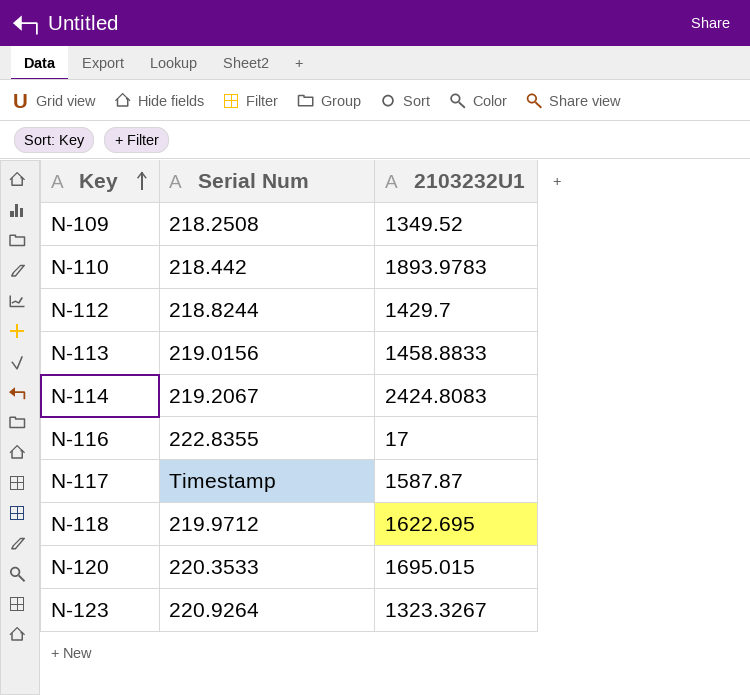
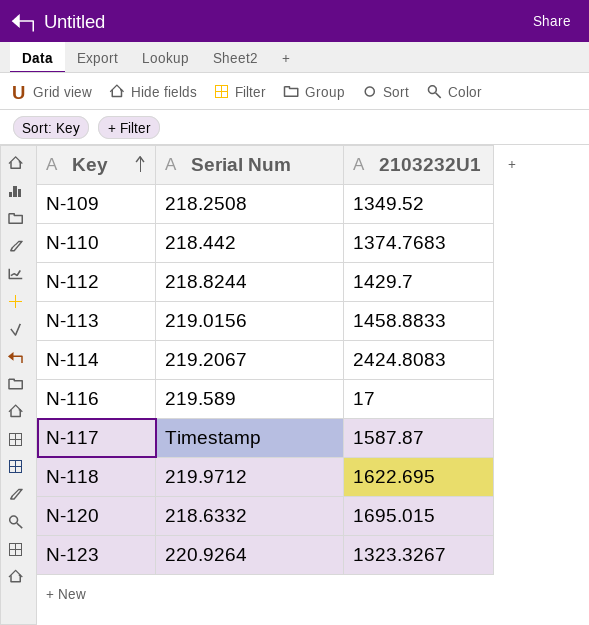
N-110 | 2103232U1: 1893.9783 -> 1374.7683
N-116 | Serial Num: 222.8355 -> 219.589
N-120 | Serial Num: 220.3533 -> 218.6332

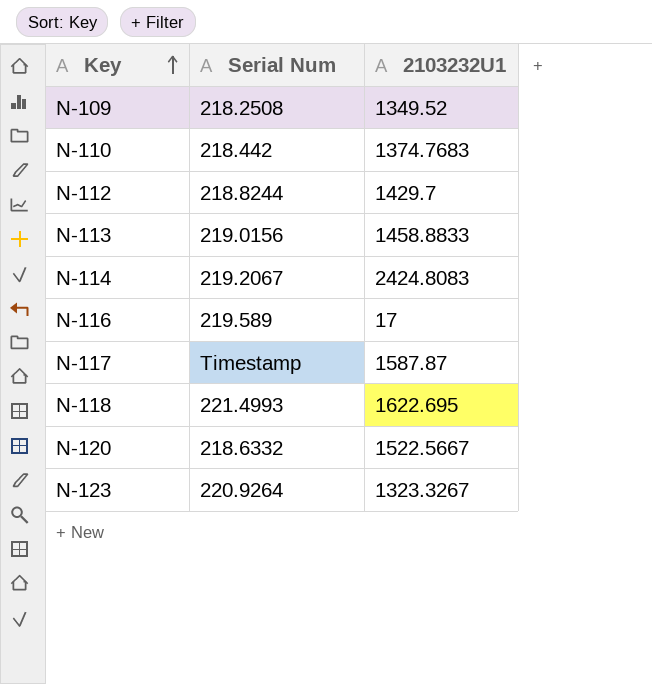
N-118 | Serial Num: 219.9712 -> 221.4993
N-120 | 2103232U1: 1695.015 -> 1522.5667

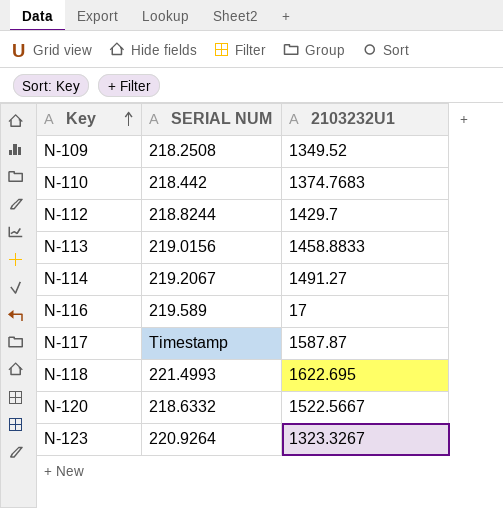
column name: Serial Num -> SERIAL NUM
N-114 | 2103232U1: 2424.8083 -> 1491.27

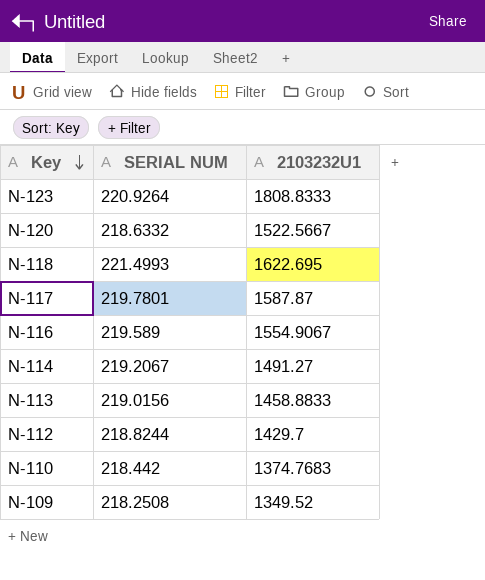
row order: Key ascending -> Key descending
N-123 | 2103232U1: 1323.3267 -> 1808.8333
N-117 | SERIAL NUM: Timestamp -> 219.7801
N-116 | 2103232U1: 17 -> 1554.9067

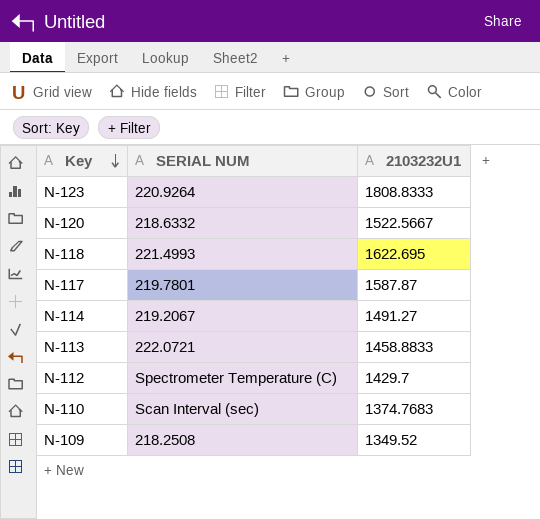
row N-116: 219.589 | 1554.9067 -> none
N-113 | SERIAL NUM: 219.0156 -> 222.0721
N-112 | SERIAL NUM: 218.8244 -> Spectrometer Temperature (C)
N-110 | SERIAL NUM: 218.442 -> Scan Interval (sec)

